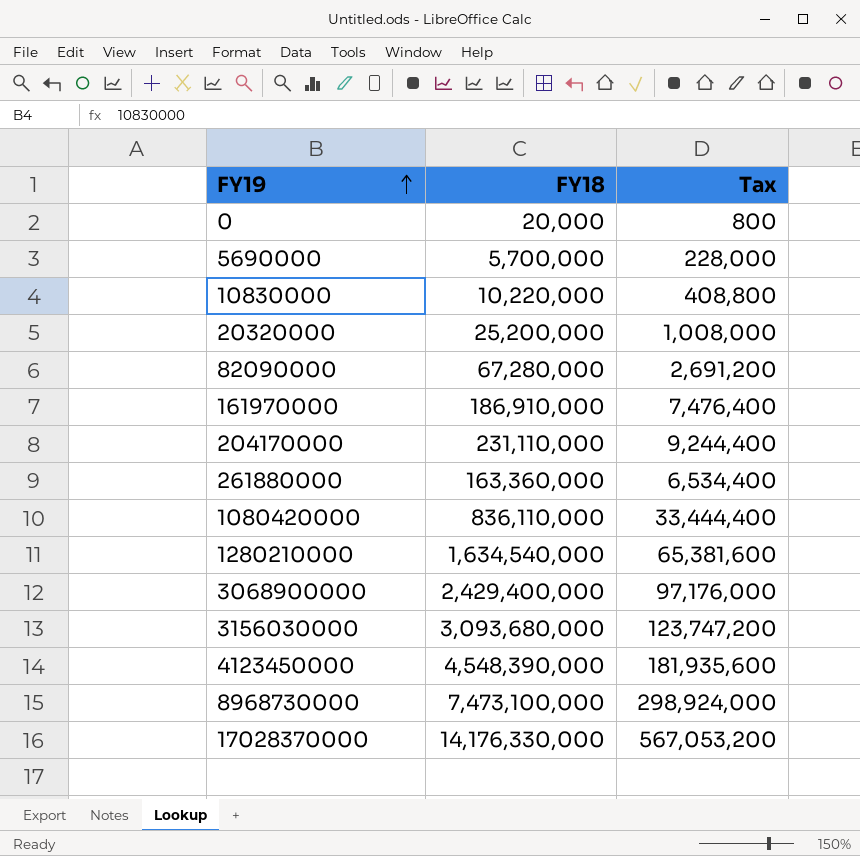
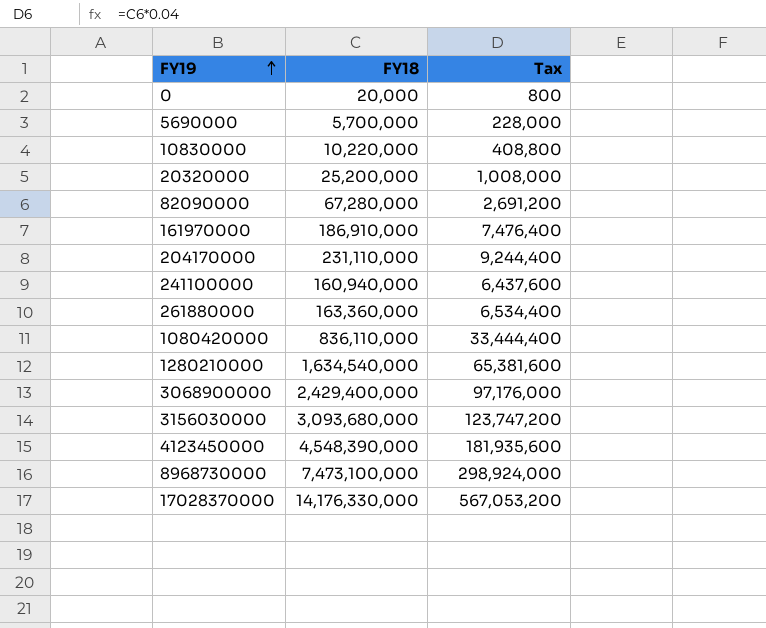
row 241100000: none -> 160,940,000 | 6,437,600

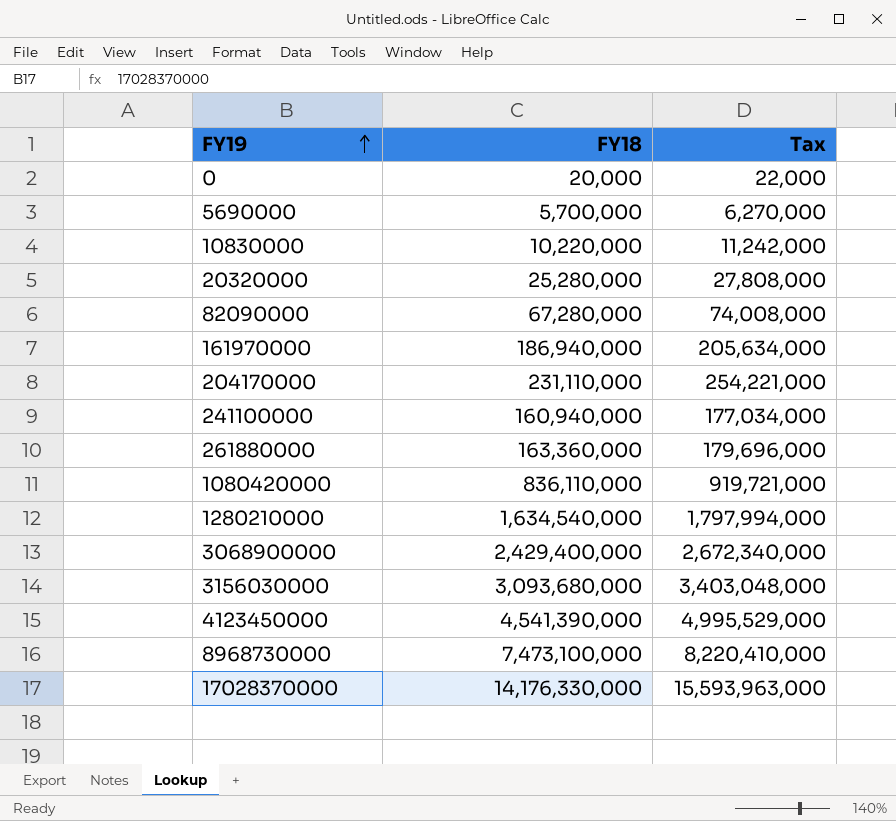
column Tax | formula: [FY18] * 0.04 -> [FY18] * 1.1
20320000 | FY18: 25,200,000 -> 25,280,000
161970000 | FY18: 186,910,000 -> 186,940,000
4123450000 | FY18: 4,548,390,000 -> 4,541,390,000

